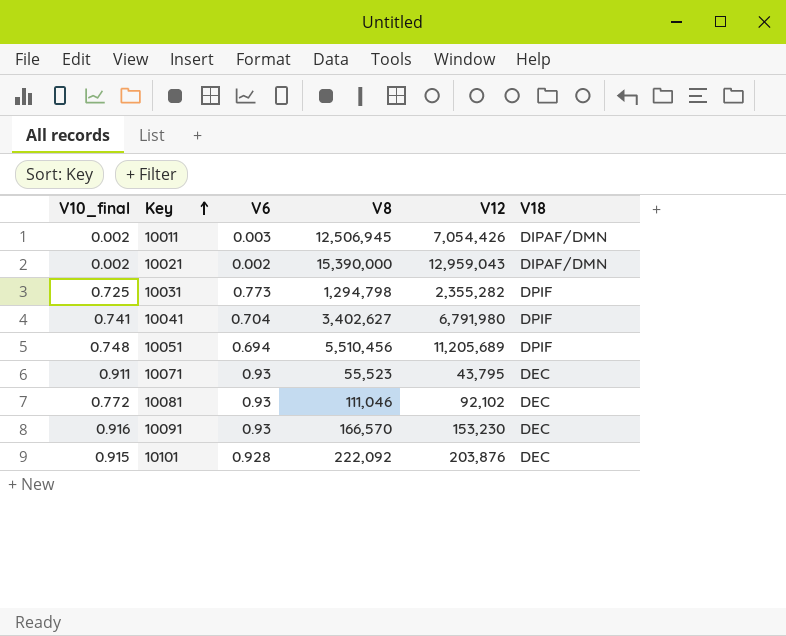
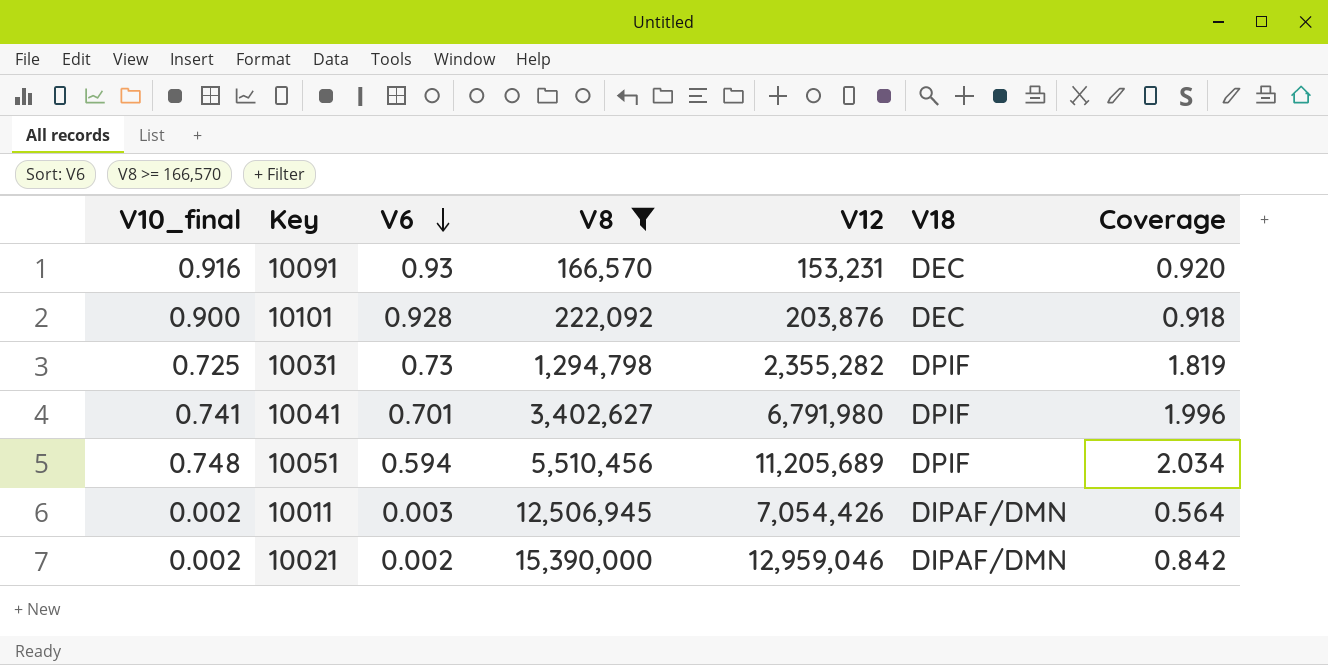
filter: none -> V8 >= 166,570
row order: Key ascending -> V6 descending
column Coverage | formula: none -> [V12] / [V8]
10091 | V12: 153,230 -> 153,231
10101 | V10_final: 0.915 -> 0.900
10031 | V6: 0.773 -> 0.73
10041 | V6: 0.704 -> 0.701
10051 | V6: 0.694 -> 0.594
10021 | V12: 12,959,043 -> 12,959,046

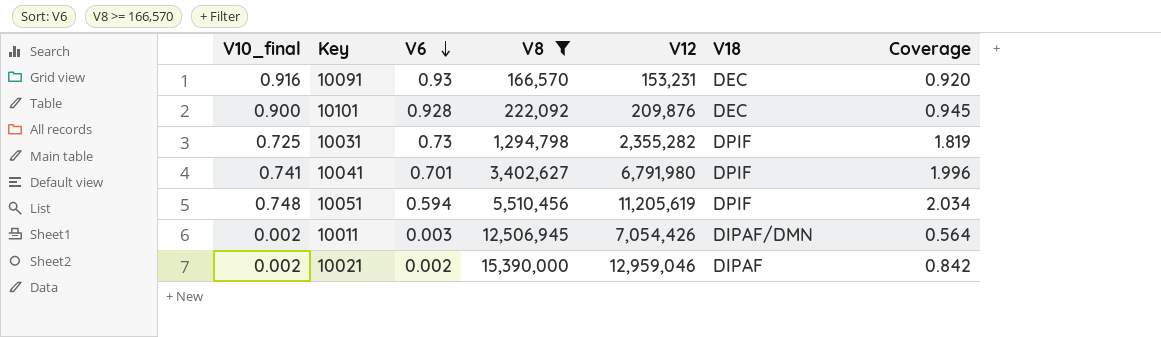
10101 | V12: 203,876 -> 209,876
10101 | Coverage: 0.918 -> 0.945
10051 | V12: 11,205,689 -> 11,205,619
10021 | V18: DIPAF/DMN -> DIPAF

